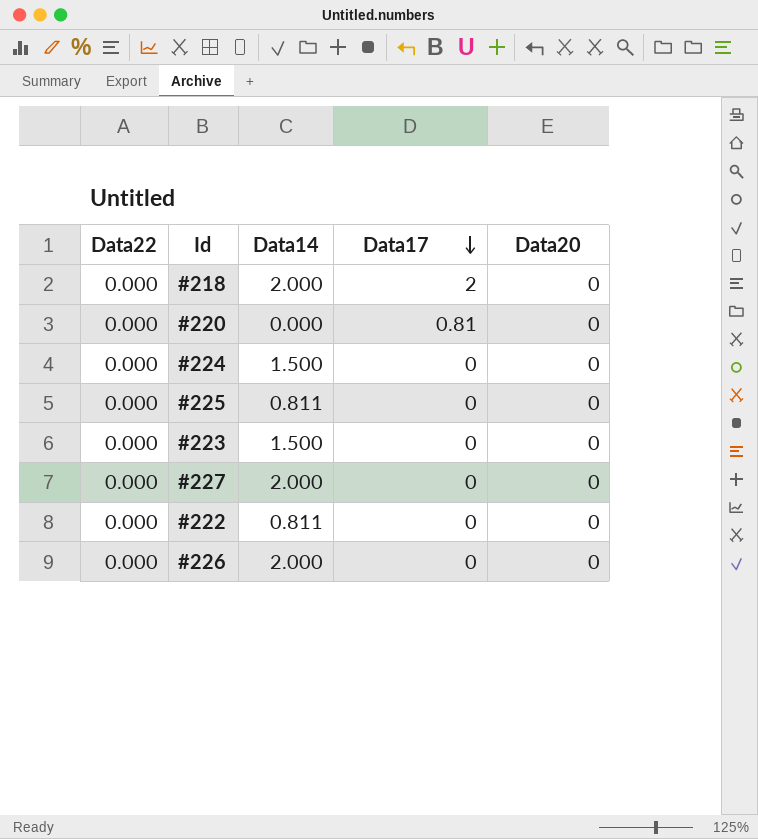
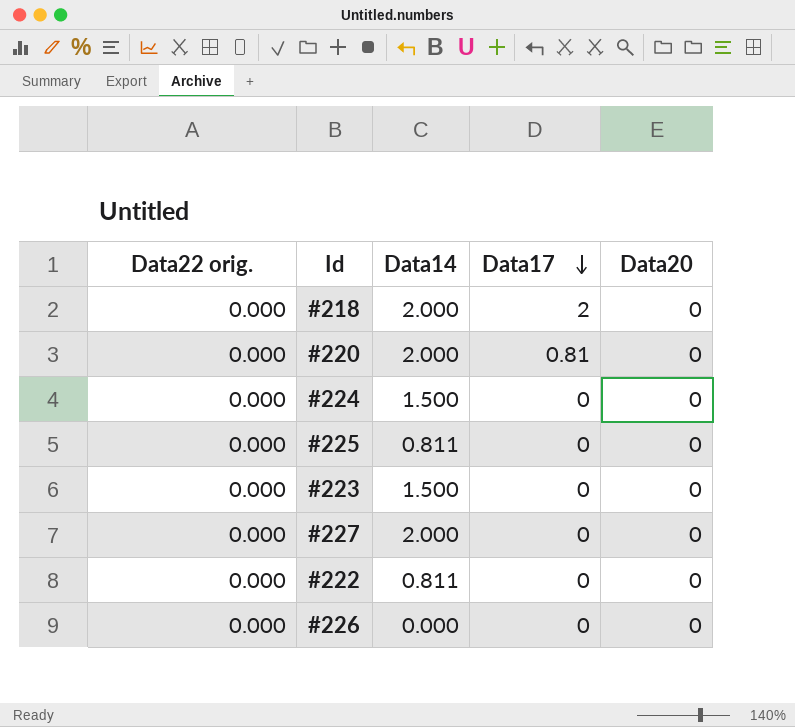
column name: Data22 -> Data22 orig.
#220 | Data14: 0.000 -> 2.000
#226 | Data14: 2.000 -> 0.000

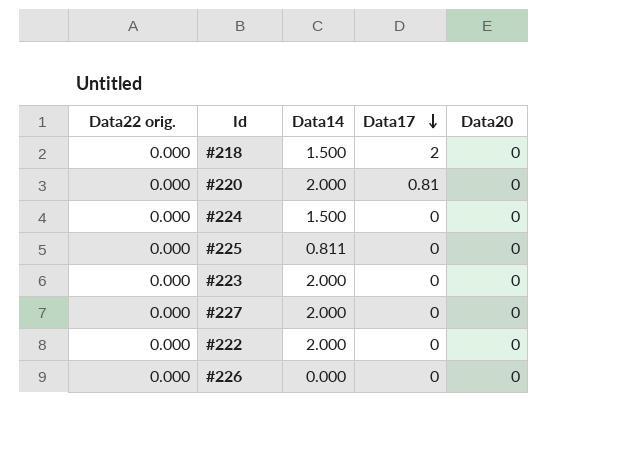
#218 | Data14: 2.000 -> 1.500
#223 | Data14: 1.500 -> 2.000
#222 | Data14: 0.811 -> 2.000

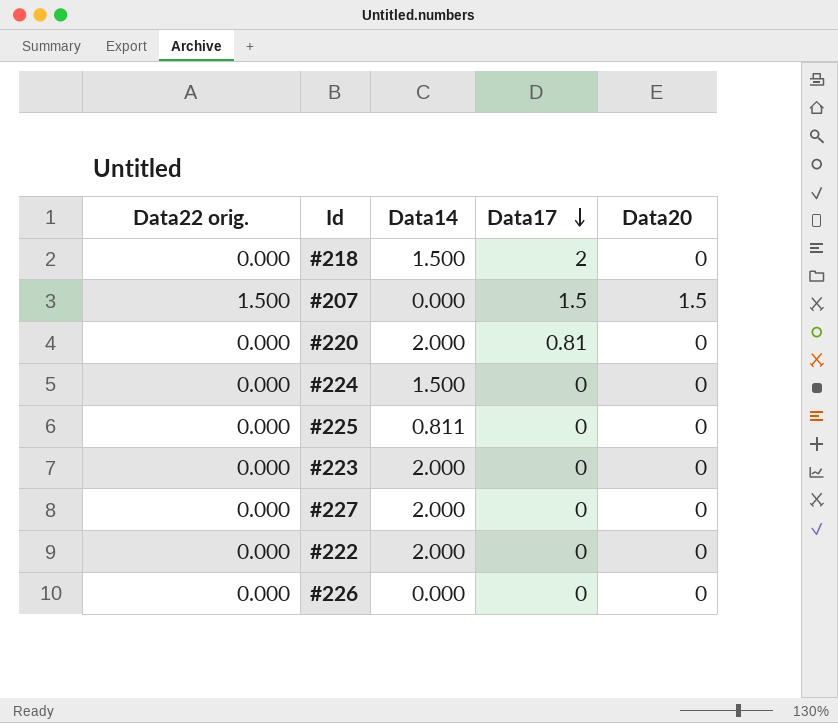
row #207: none -> 1.500 | 0.000 | 1.5 | 1.5

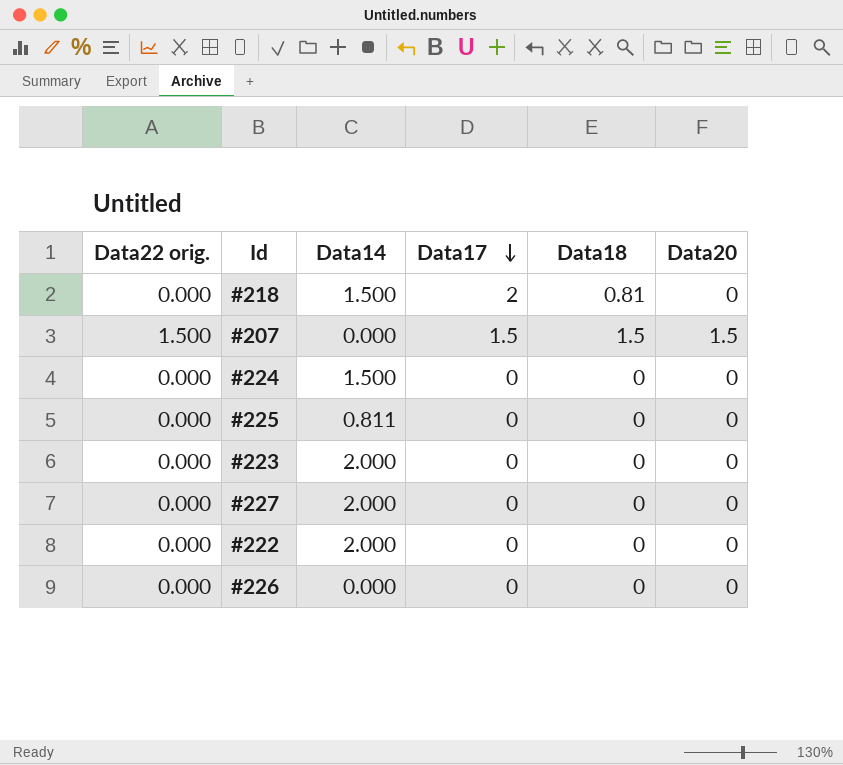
column Data18 | position: none -> 5
row #220: 0.000 | 2.000 | 0.81 | 0 -> none

